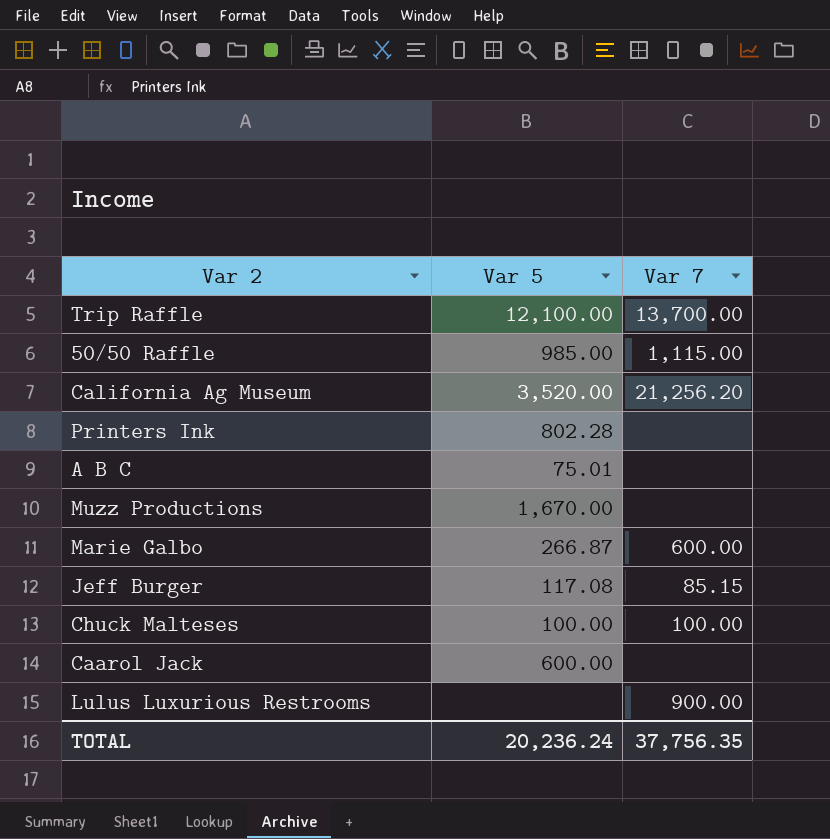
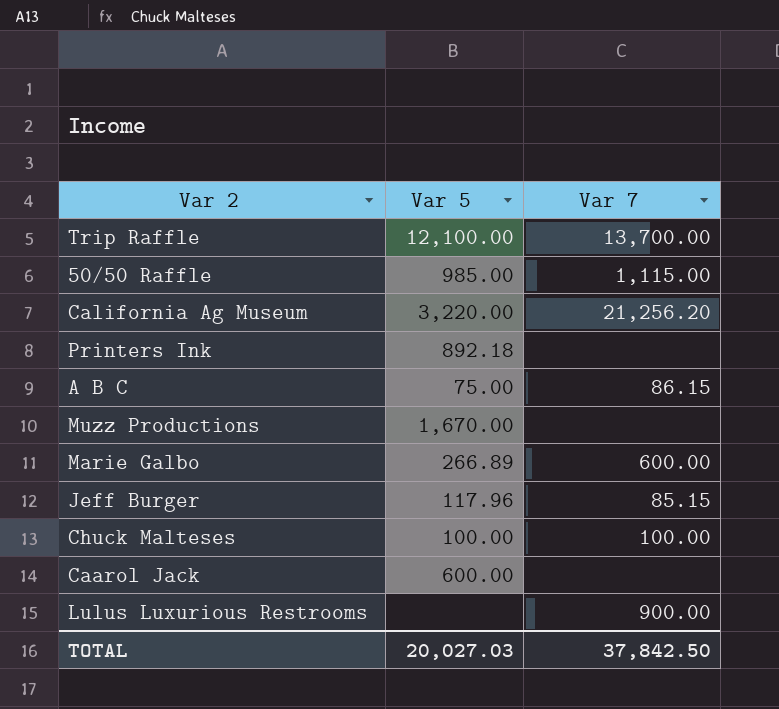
California Ag Museum | Var 5: 3,520.00 -> 3,220.00
Printers Ink | Var 5: 802.28 -> 892.18
A B C | Var 5: 75.01 -> 75.00
A B C | Var 7: none -> 86.15
Marie Galbo | Var 5: 266.87 -> 266.89
Jeff Burger | Var 5: 117.08 -> 117.96
TOTAL | Var 5: 20,236.24 -> 20,027.03
TOTAL | Var 7: 37,756.35 -> 37,842.50

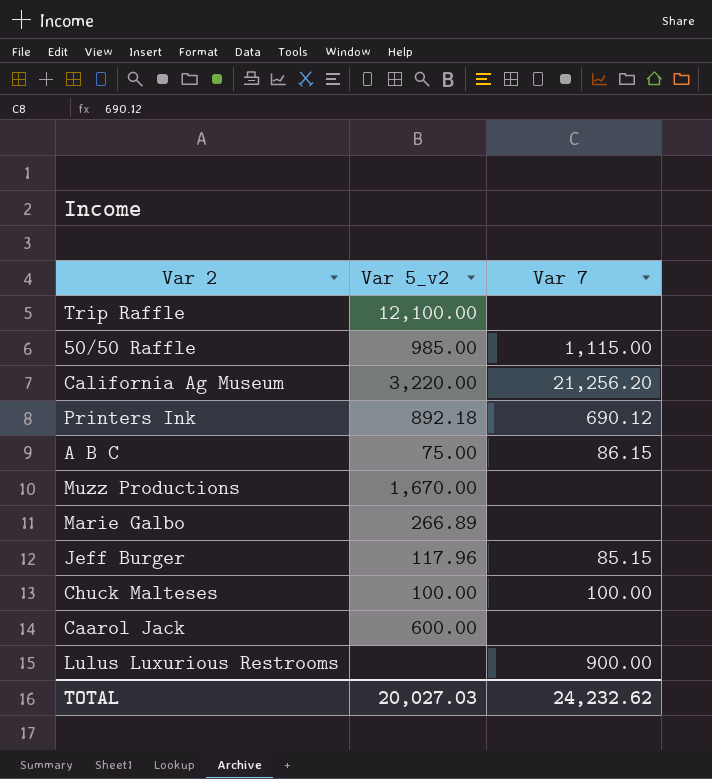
column name: Var 5 -> Var 5_v2
Trip Raffle | Var 7: 13,700.00 -> none
Printers Ink | Var 7: none -> 690.12
Marie Galbo | Var 7: 600.00 -> none
TOTAL | Var 7: 37,842.50 -> 24,232.62

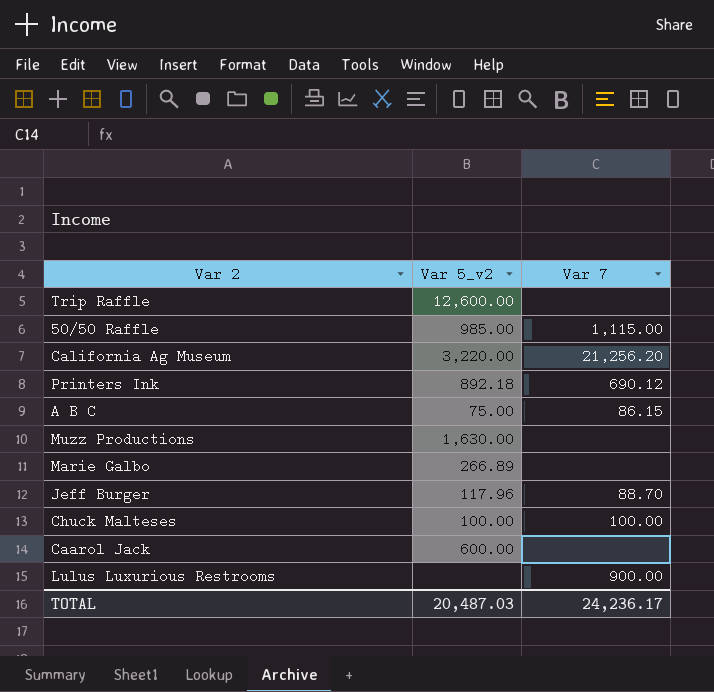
Trip Raffle | Var 5_v2: 12,100.00 -> 12,600.00
Muzz Productions | Var 5_v2: 1,670.00 -> 1,630.00
Jeff Burger | Var 7: 85.15 -> 88.70
TOTAL | Var 5_v2: 20,027.03 -> 20,487.03
TOTAL | Var 7: 24,232.62 -> 24,236.17

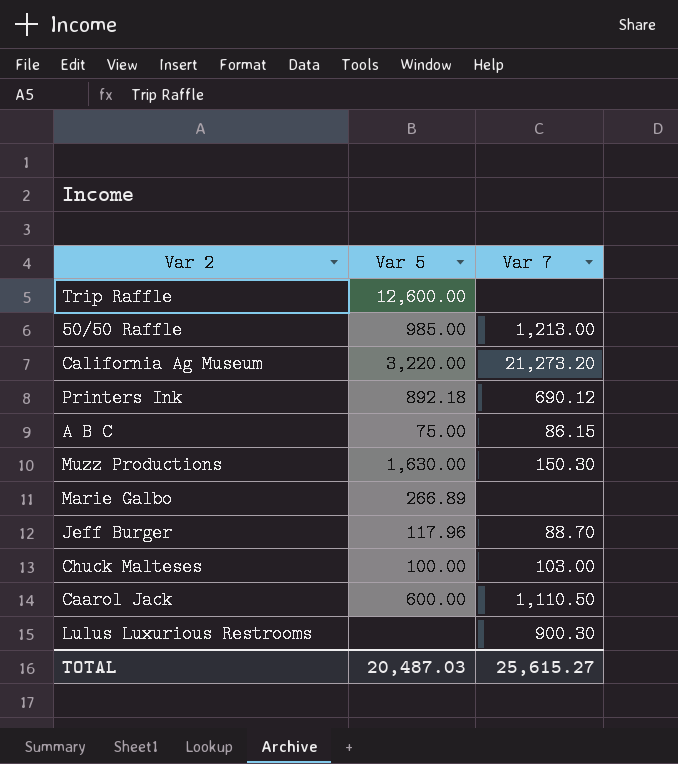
column name: Var 5_v2 -> Var 5
50/50 Raffle | Var 7: 1,115.00 -> 1,213.00
California Ag Museum | Var 7: 21,256.20 -> 21,273.20
Muzz Productions | Var 7: none -> 150.30
Chuck Malteses | Var 7: 100.00 -> 103.00
Caarol Jack | Var 7: none -> 1,110.50
Lulus Luxurious Restrooms | Var 7: 900.00 -> 900.30
TOTAL | Var 7: 24,236.17 -> 25,615.27

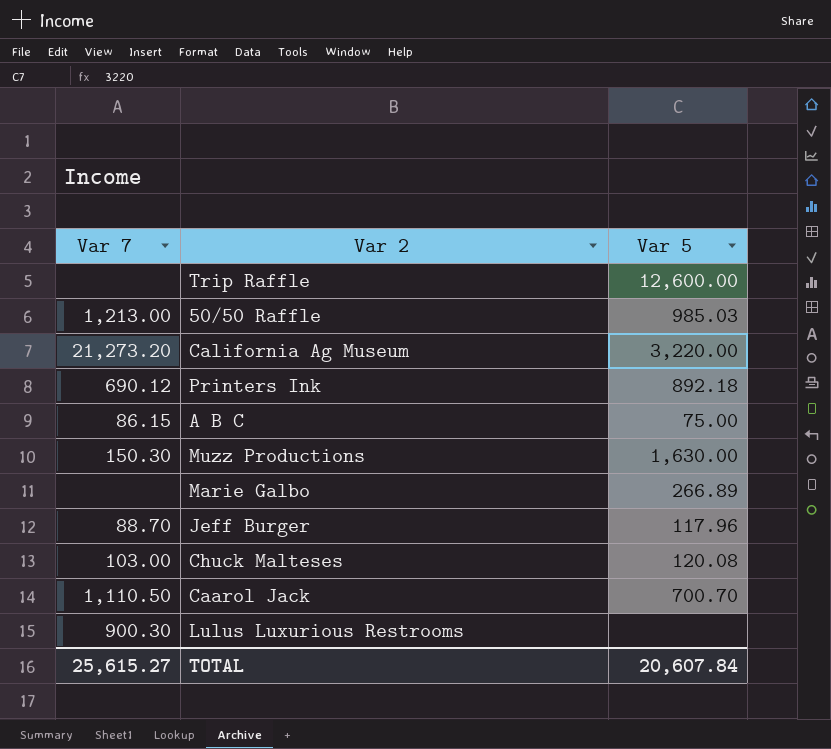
column Var 7 | position: 3 -> 1
50/50 Raffle | Var 5: 985.00 -> 985.03
Chuck Malteses | Var 5: 100.00 -> 120.08
Caarol Jack | Var 5: 600.00 -> 700.70
TOTAL | Var 5: 20,487.03 -> 20,607.84

